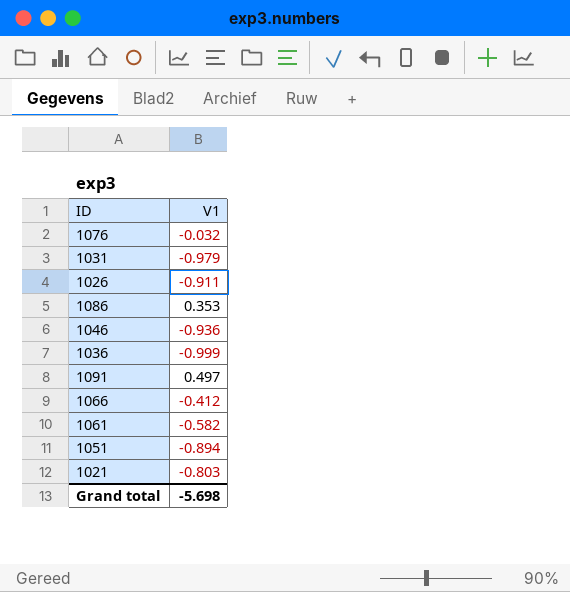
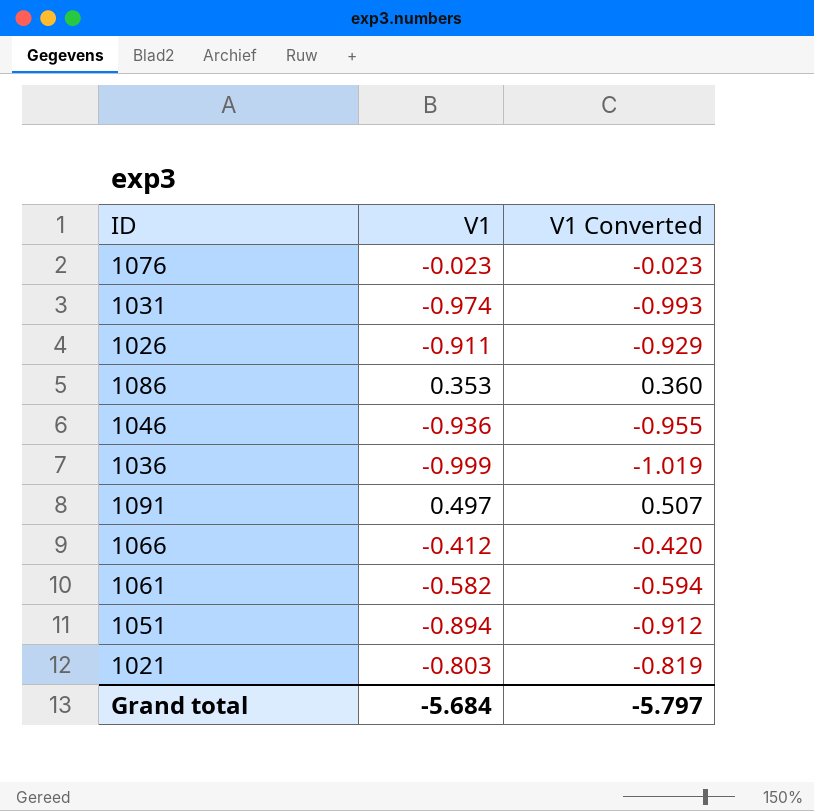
column V1 Converted | formula: none -> [V1] * 1.02
1076 | V1: -0.032 -> -0.023
1031 | V1: -0.979 -> -0.974
Grand total | V1: -5.698 -> -5.684

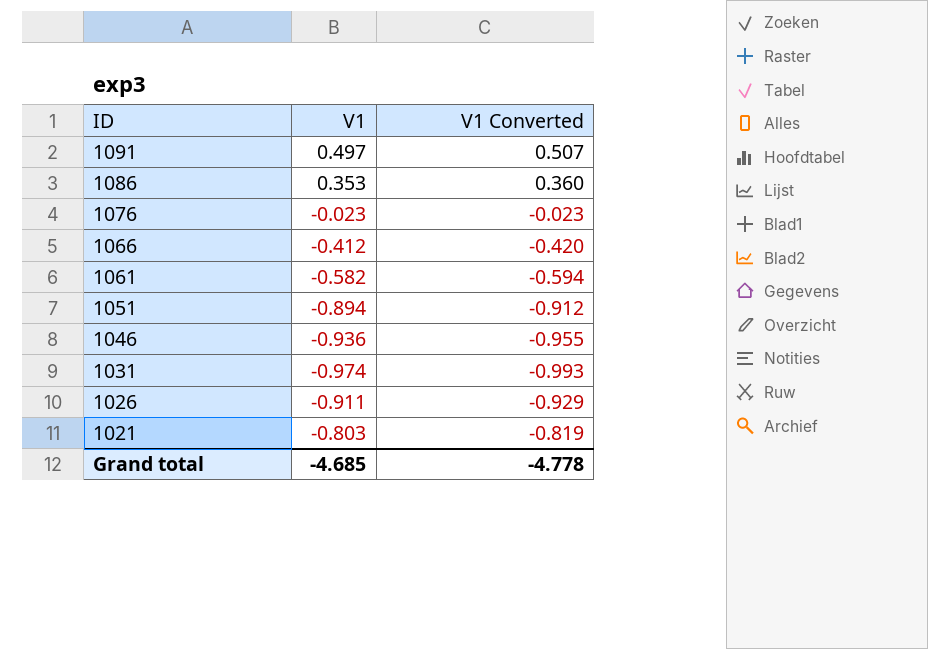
row order: none -> ID descending
row 1036: -0.999 | -1.019 -> none
Grand total | V1: -5.684 -> -4.685
Grand total | V1 Converted: -5.797 -> -4.778

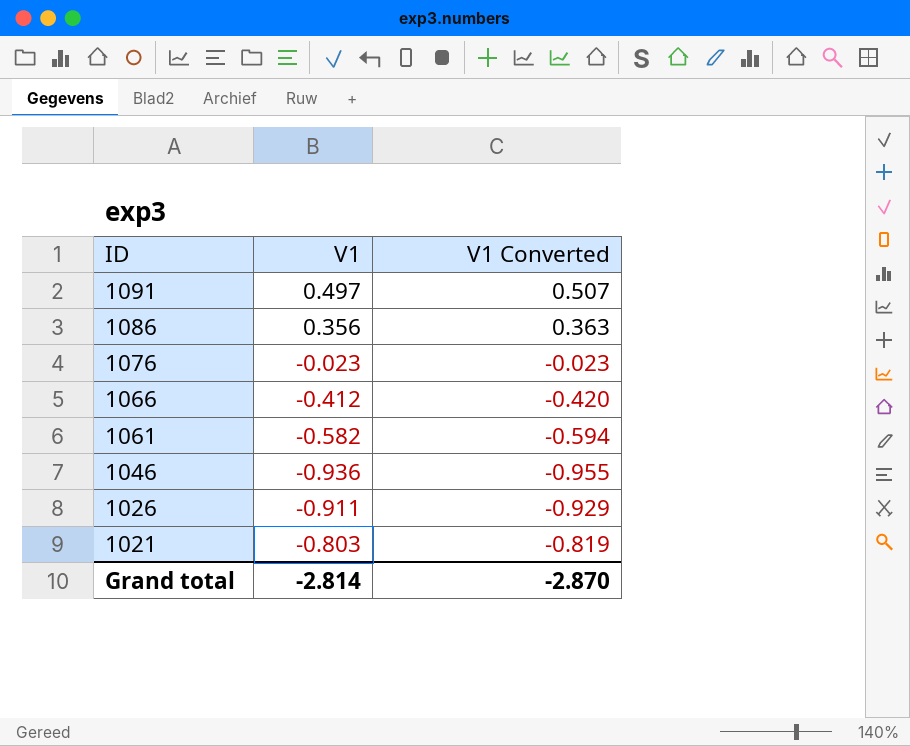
row 1051: -0.894 | -0.912 -> none
row 1031: -0.974 | -0.993 -> none
1086 | V1: 0.353 -> 0.356
1086 | V1 Converted: 0.360 -> 0.363
Grand total | V1: -4.685 -> -2.814
Grand total | V1 Converted: -4.778 -> -2.870

